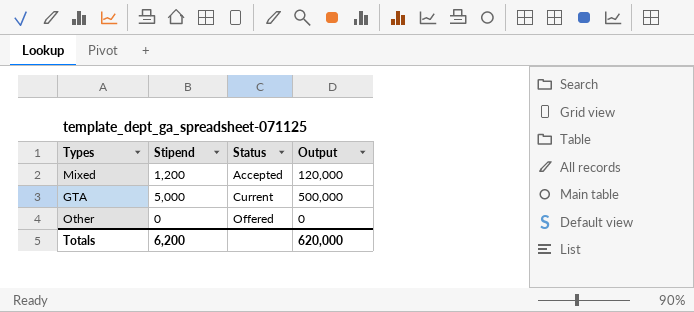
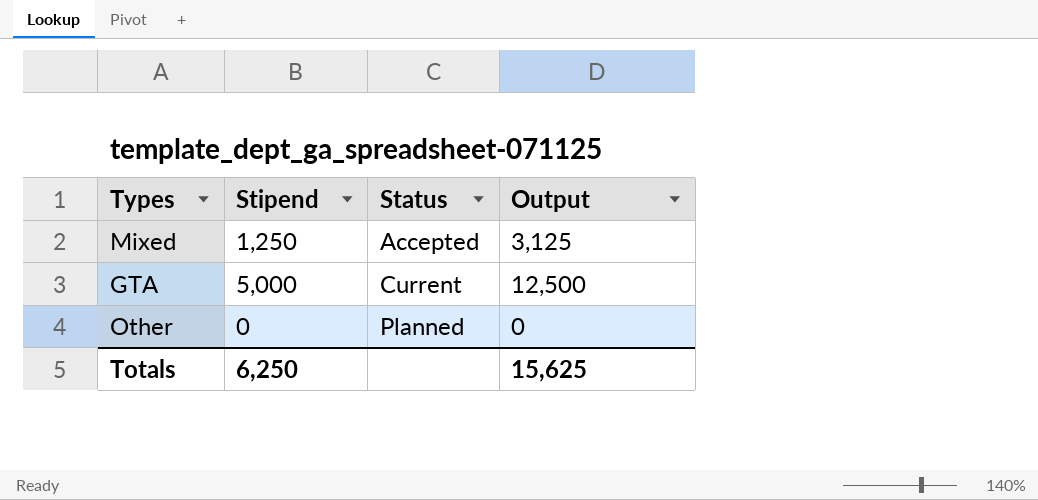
column Output | formula: [Stipend] * 100 -> [Stipend] * 2.5
Mixed | Stipend: 1,200 -> 1,250
Other | Status: Offered -> Planned
Totals | Stipend: 6,200 -> 6,250
Totals | Output: 620,000 -> 15,625

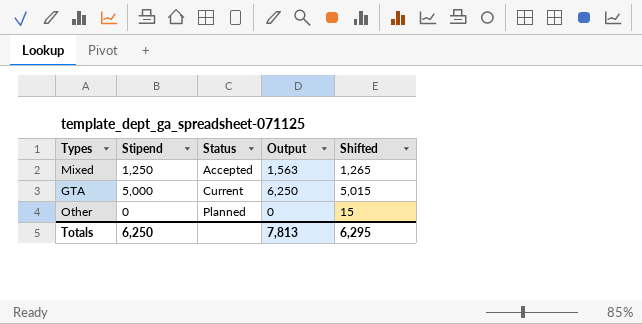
column Output | formula: [Stipend] * 2.5 -> [Stipend] * 1.25
column Shifted | formula: none -> [Stipend] + 15
Totals | Output: 15,625 -> 7,813

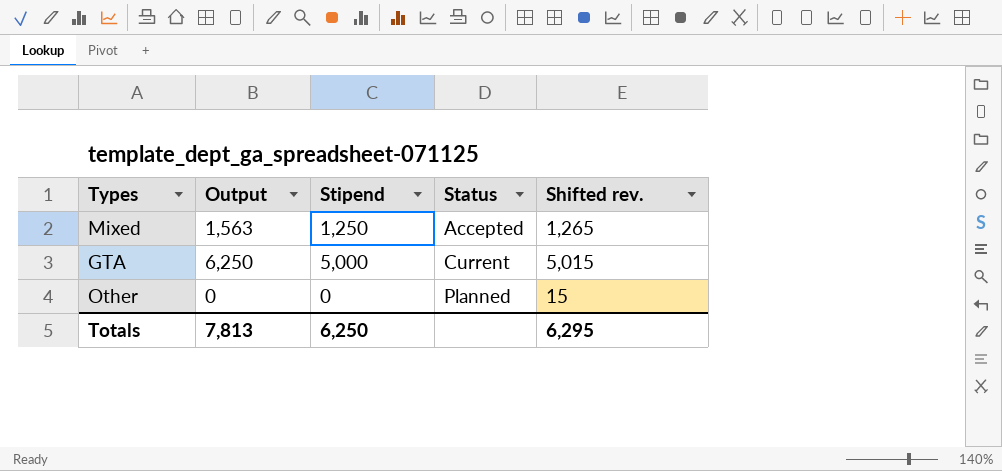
column Output | position: 4 -> 2
column name: Shifted -> Shifted rev.

